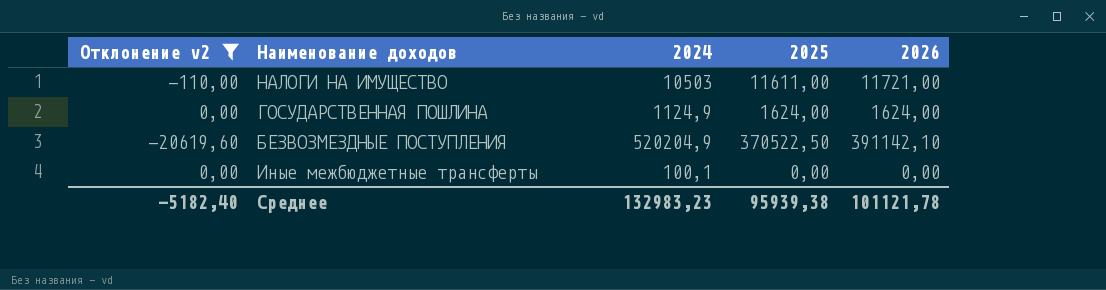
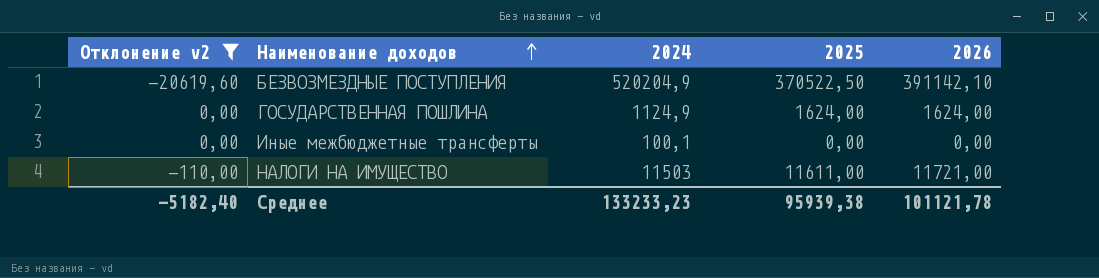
row order: none -> Наименование доходов ascending
НАЛОГИ НА ИМУЩЕСТВО | 2024: 10503 -> 11503
Среднее | 2024: 132983,23 -> 133233,23

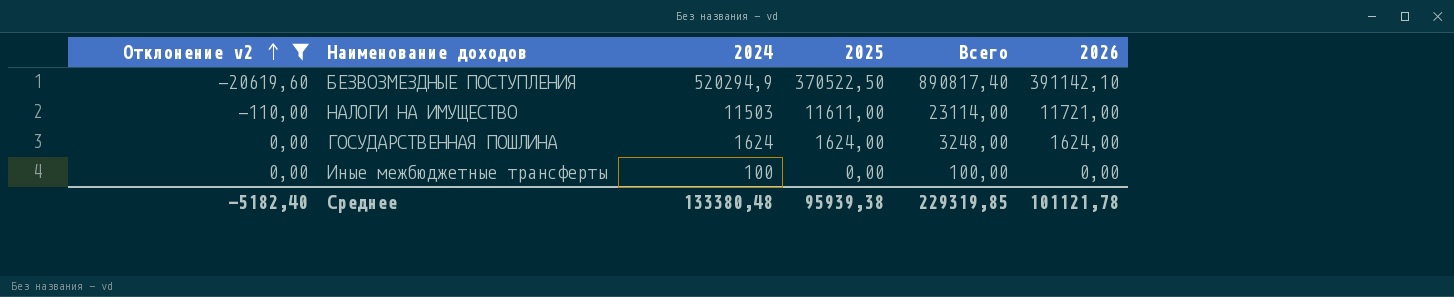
row order: Наименование доходов ascending -> Отклонение v2 ascending
column Всего | formula: none -> [2024] + [2025]
БЕЗВОЗМЕЗДНЫЕ ПОСТУПЛЕНИЯ | 2024: 520204,9 -> 520294,9
ГОСУДАРСТВЕННАЯ ПОШЛИНА | 2024: 1124,9 -> 1624
Иные межбюджетные трансферты | 2024: 100,1 -> 100
Среднее | 2024: 133233,23 -> 133380,48

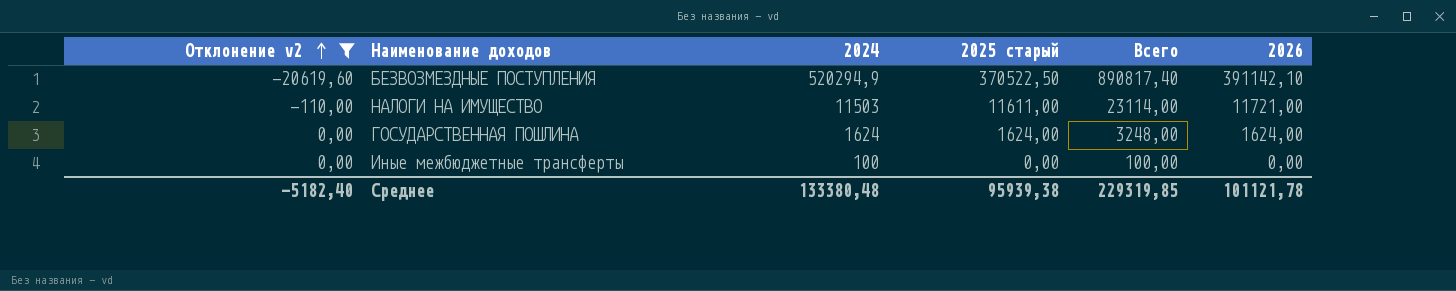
column name: 2025 -> 2025 старый

